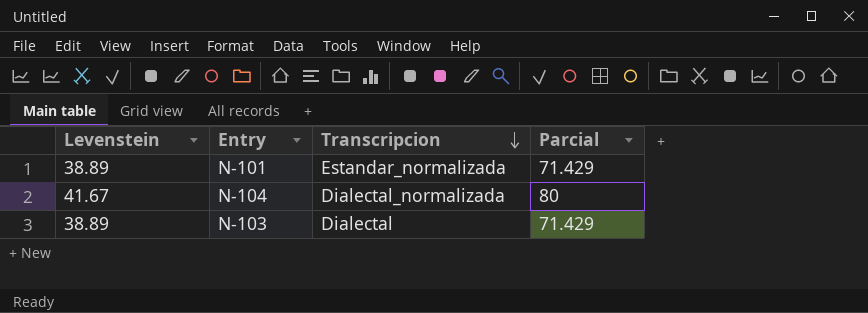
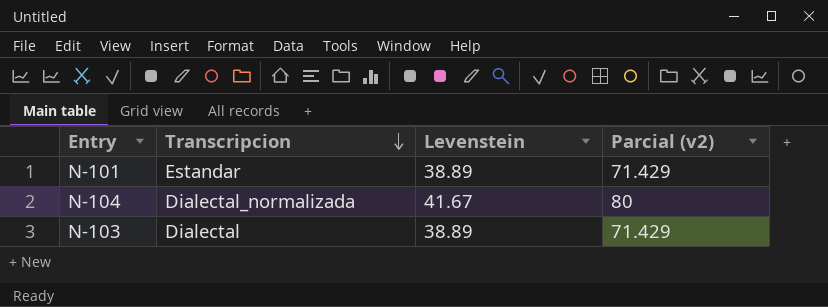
column Levenstein | position: 1 -> 3
column name: Parcial -> Parcial (v2)
N-101 | Transcripcion: Estandar_normalizada -> Estandar

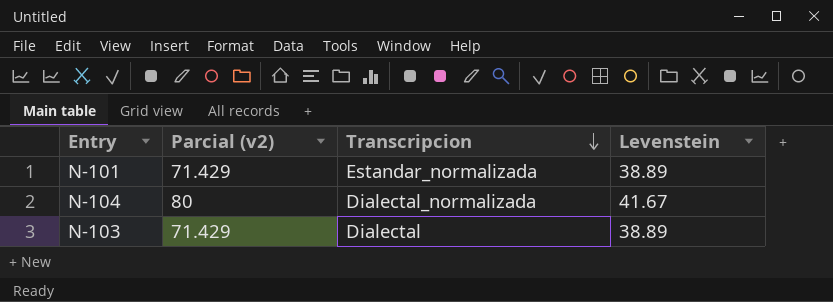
column Parcial (v2) | position: 4 -> 2
N-101 | Transcripcion: Estandar -> Estandar_normalizada

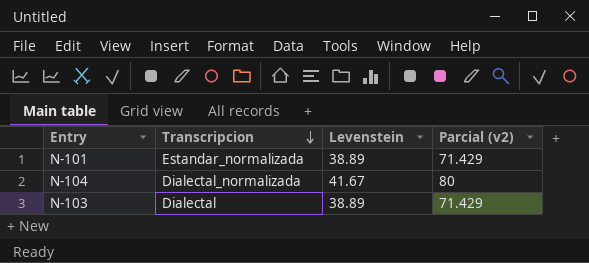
column Parcial (v2) | position: 2 -> 4

